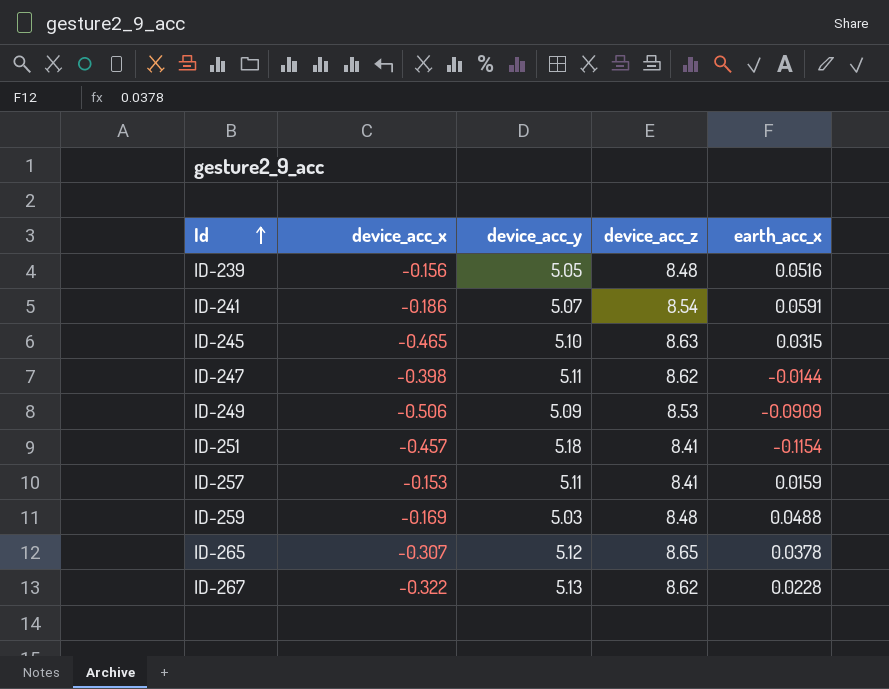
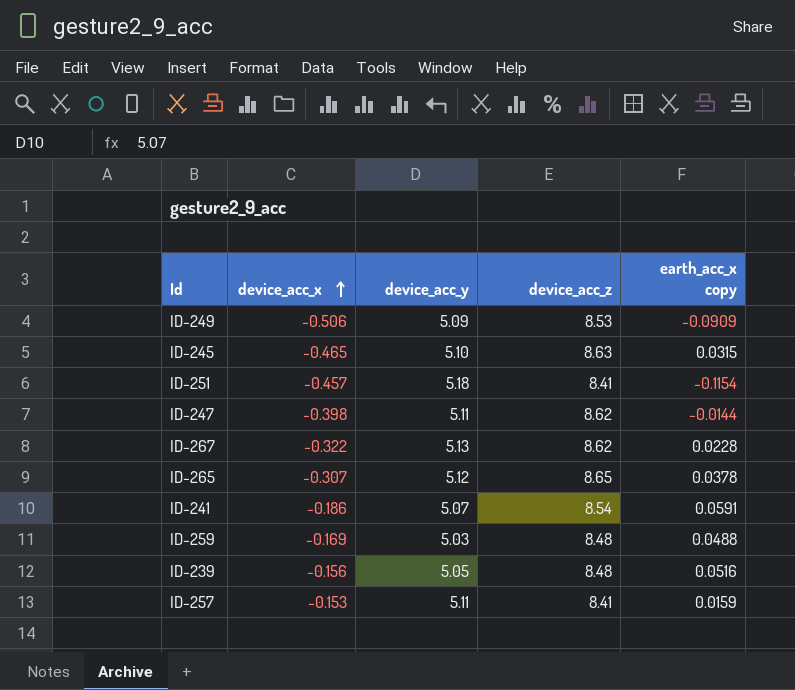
row order: Id ascending -> device_acc_x ascending
column name: earth_acc_x -> earth_acc_x copy

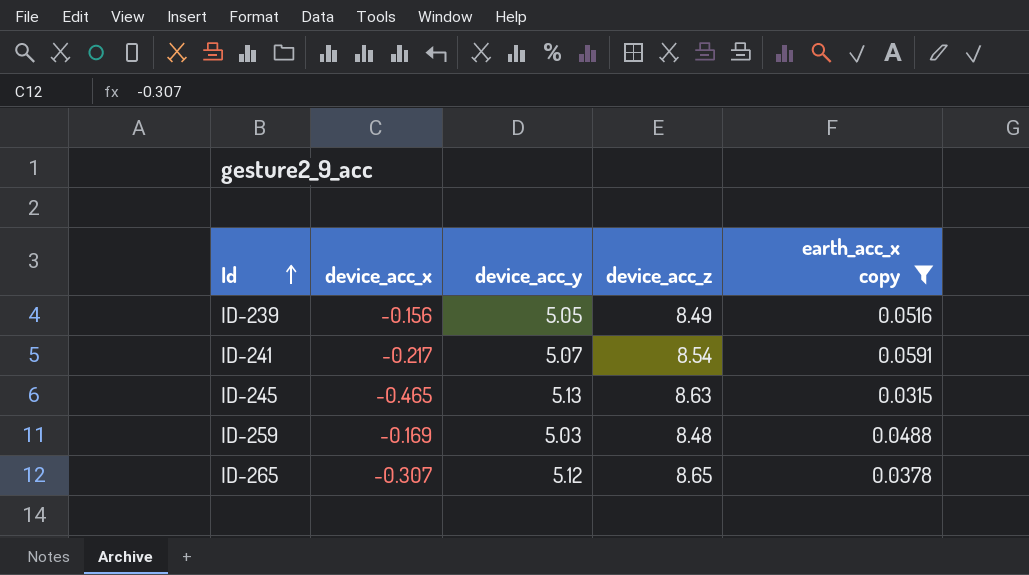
filter: none -> earth_acc_x copy >= 0.0315
row order: device_acc_x ascending -> Id ascending
ID-239 | device_acc_z: 8.48 -> 8.49
ID-241 | device_acc_x: -0.186 -> -0.217
ID-245 | device_acc_y: 5.10 -> 5.13

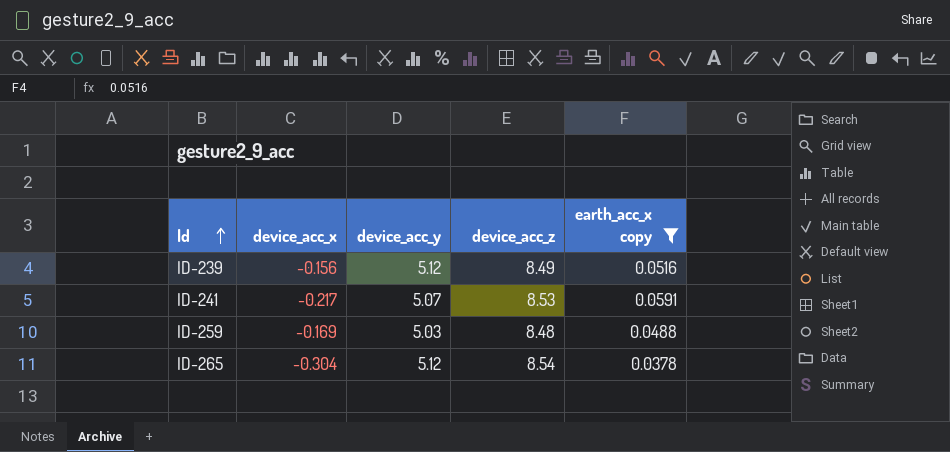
row ID-245: -0.465 | 5.13 | 8.63 | 0.0315 -> none
ID-239 | device_acc_y: 5.05 -> 5.12
ID-241 | device_acc_z: 8.54 -> 8.53
ID-265 | device_acc_x: -0.307 -> -0.304
ID-265 | device_acc_z: 8.65 -> 8.54

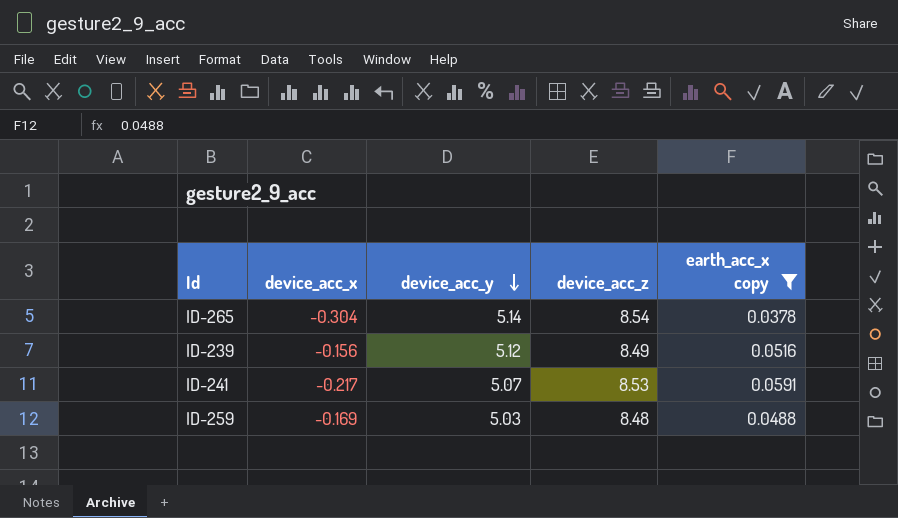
row order: Id ascending -> device_acc_y descending
ID-265 | device_acc_y: 5.12 -> 5.14

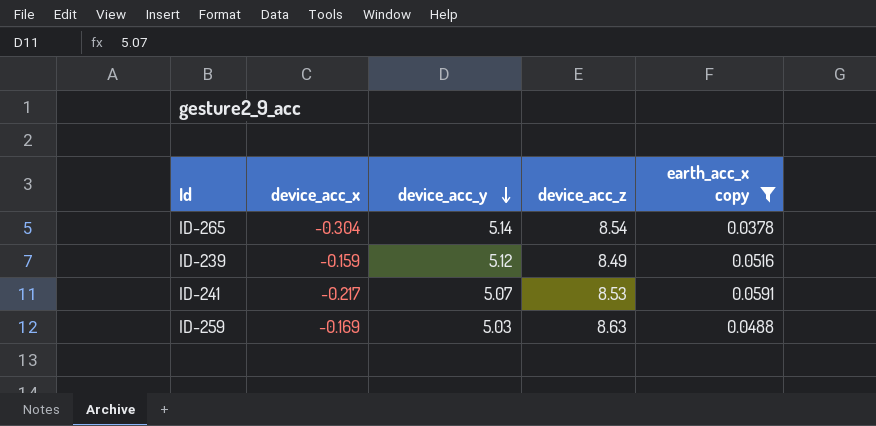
ID-239 | device_acc_x: -0.156 -> -0.159
ID-259 | device_acc_z: 8.48 -> 8.63

